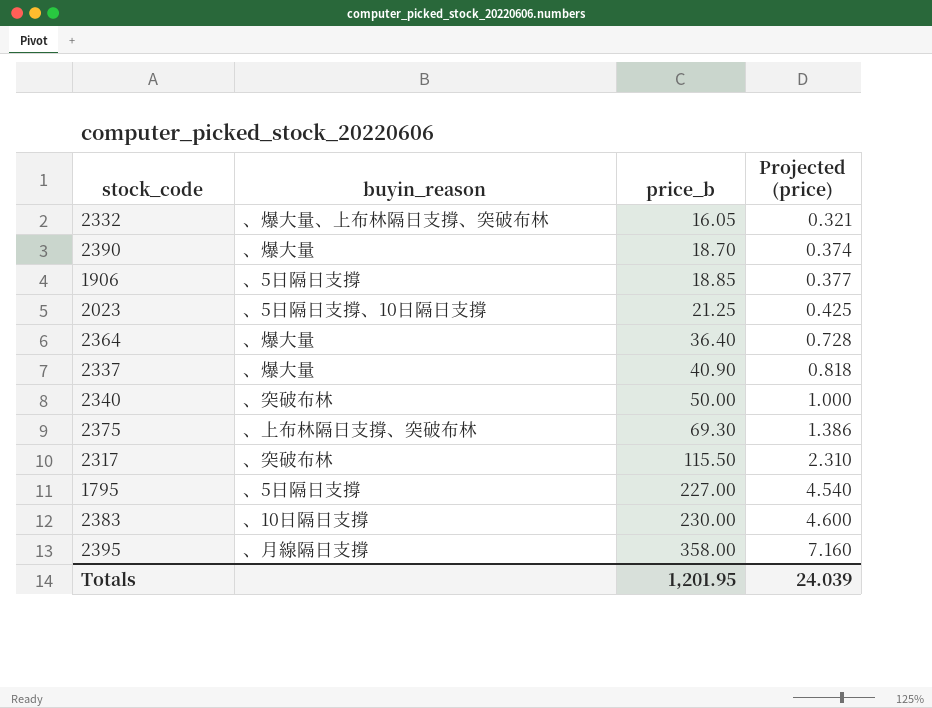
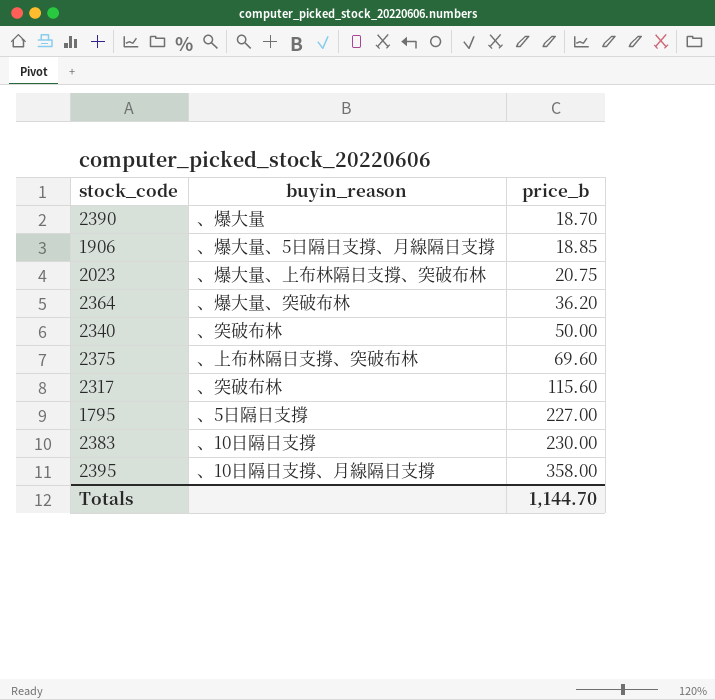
column Projected (price) | formula: [price_b] * 0.02 -> none
row 2332: 、爆大量、上布林隔日支撐、突破布林 | 16.05 | 0.321 -> none
row 2337: 、爆大量 | 40.90 | 0.818 -> none
1906 | buyin_reason: 、5日隔日支撐 -> 、爆大量、5日隔日支撐、月線隔日支撐
2023 | buyin_reason: 、5日隔日支撐、10日隔日支撐 -> 、爆大量、上布林隔日支撐、突破布林
2023 | price_b: 21.25 -> 20.75
2364 | buyin_reason: 、爆大量 -> 、爆大量、突破布林
2364 | price_b: 36.40 -> 36.20
2375 | price_b: 69.30 -> 69.60
2317 | price_b: 115.50 -> 115.60
2395 | buyin_reason: 、月線隔日支撐 -> 、10日隔日支撐、月線隔日支撐
Totals | price_b: 1,201.95 -> 1,144.70

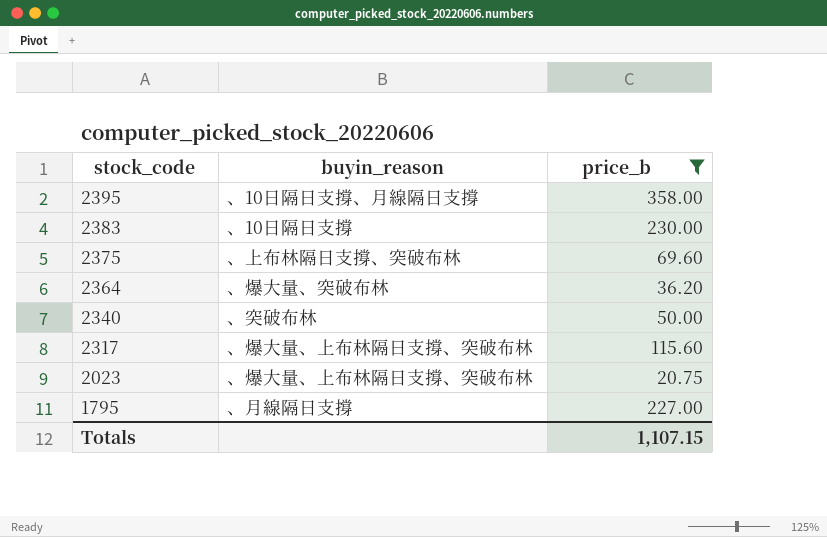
filter: none -> price_b >= 20.75
row order: price_b ascending -> stock_code descending
2317 | buyin_reason: 、突破布林 -> 、爆大量、上布林隔日支撐、突破布林
1795 | buyin_reason: 、5日隔日支撐 -> 、月線隔日支撐
Totals | price_b: 1,144.70 -> 1,107.15

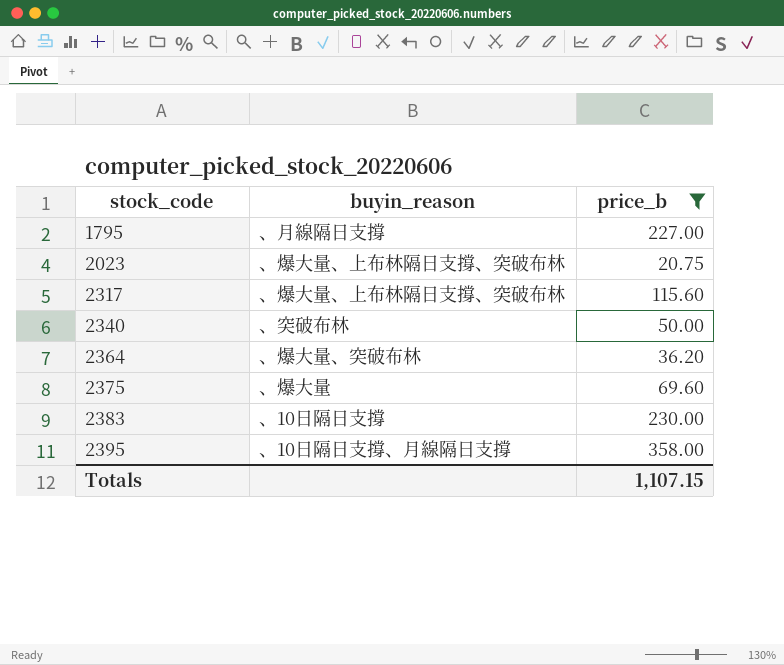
row order: stock_code descending -> stock_code ascending
2375 | buyin_reason: 、上布林隔日支撐、突破布林 -> 、爆大量

